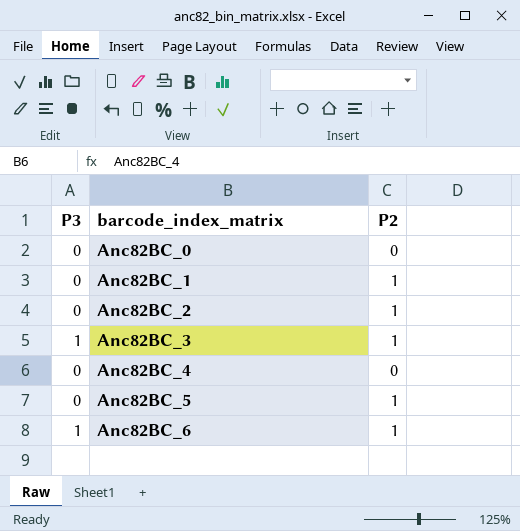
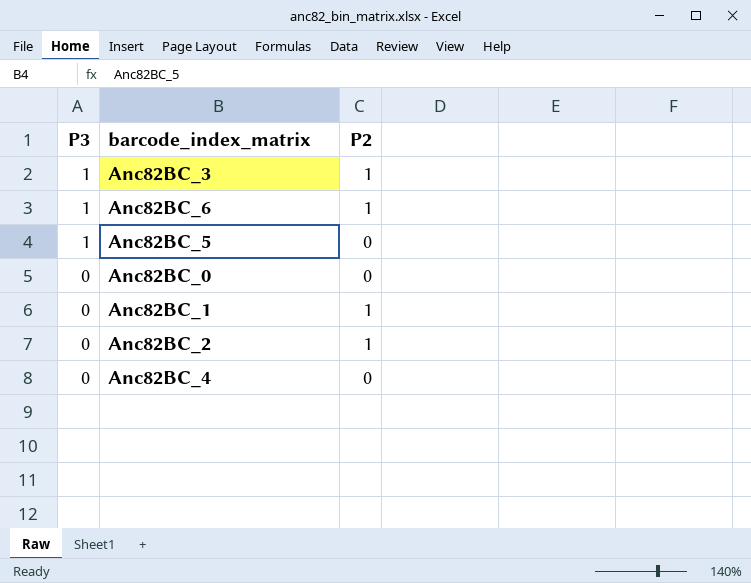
row order: barcode_index_matrix ascending -> P3 descending
Anc82BC_5 | P3: 0 -> 1
Anc82BC_5 | P2: 1 -> 0

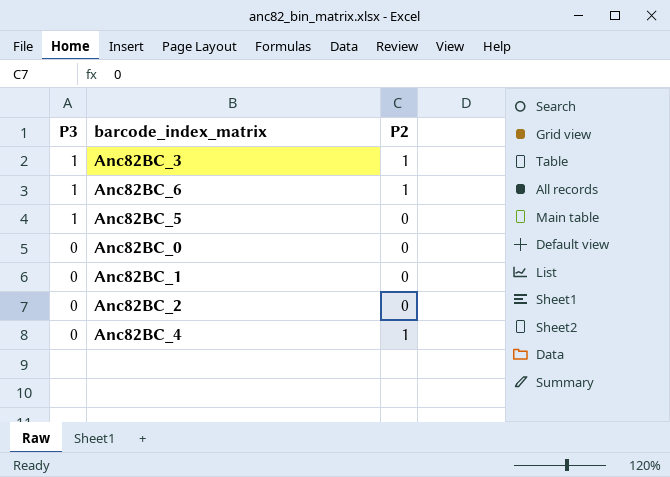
Anc82BC_1 | P2: 1 -> 0
Anc82BC_2 | P2: 1 -> 0
Anc82BC_4 | P2: 0 -> 1

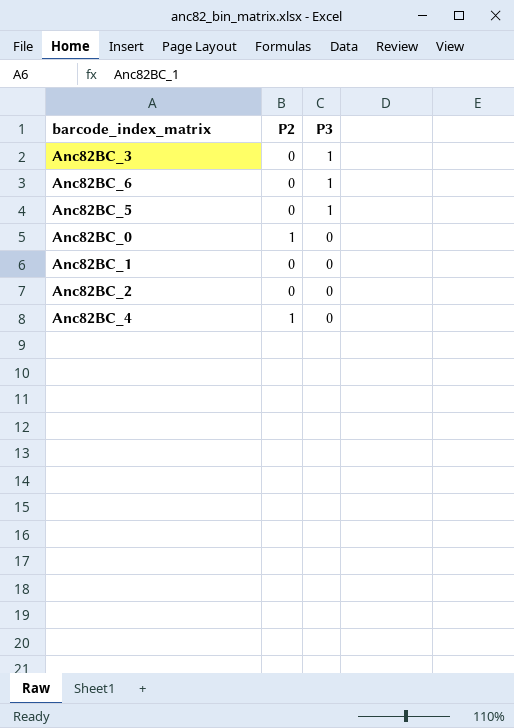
column P3 | position: 1 -> 3
Anc82BC_3 | P2: 1 -> 0
Anc82BC_6 | P2: 1 -> 0
Anc82BC_0 | P2: 0 -> 1

